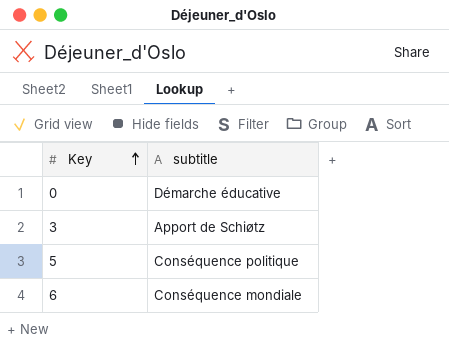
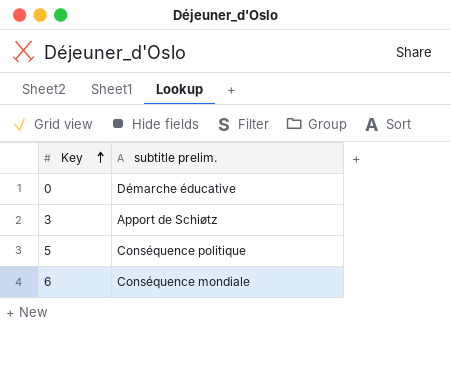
column name: subtitle -> subtitle prelim.

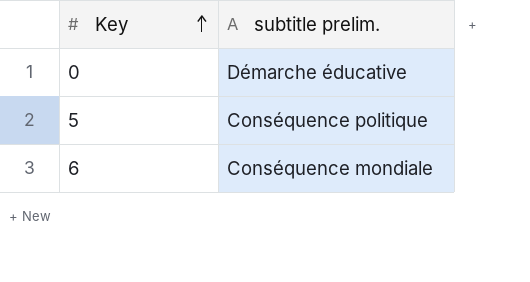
row 3: Apport de Schiøtz -> none

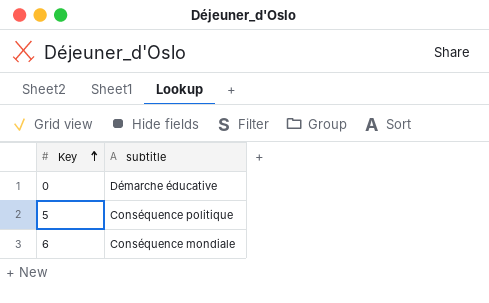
column name: subtitle prelim. -> subtitle

